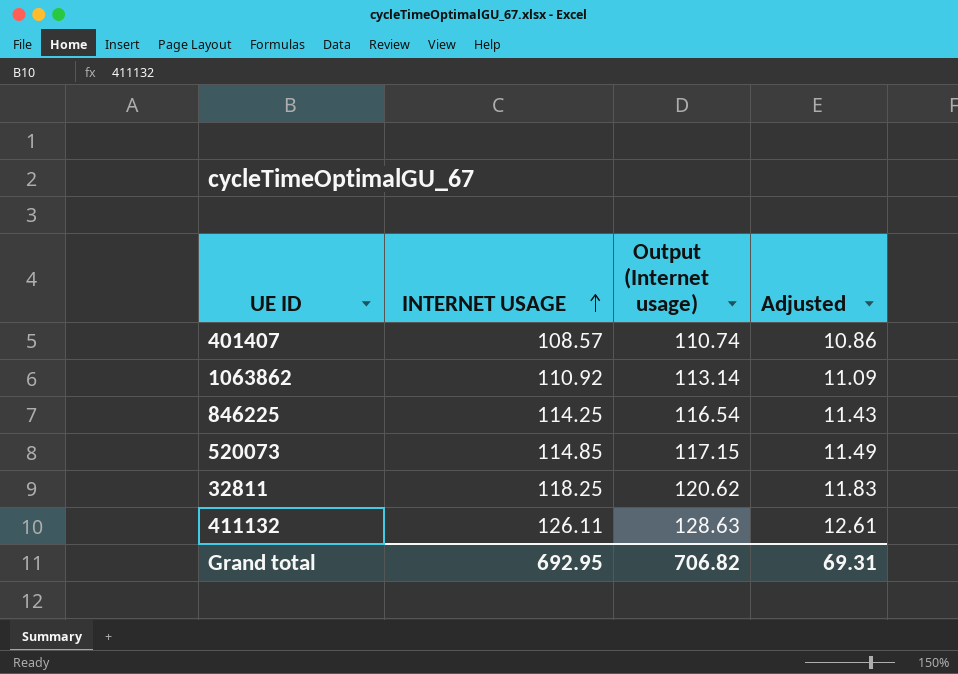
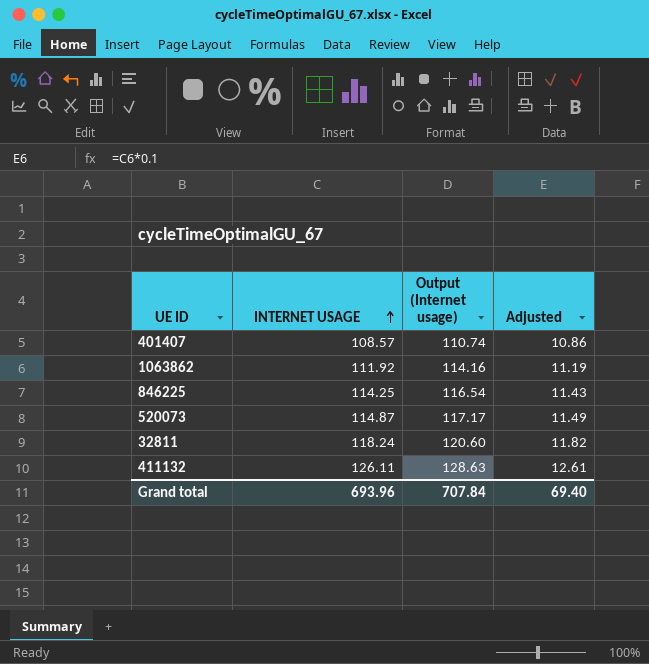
1063862 | INTERNET USAGE: 110.92 -> 111.92
1063862 | Output (Internet usage): 113.14 -> 114.16
1063862 | Adjusted: 11.09 -> 11.19
520073 | INTERNET USAGE: 114.85 -> 114.87
520073 | Output (Internet usage): 117.15 -> 117.17
32811 | INTERNET USAGE: 118.25 -> 118.24
32811 | Output (Internet usage): 120.62 -> 120.60
32811 | Adjusted: 11.83 -> 11.82
Grand total | INTERNET USAGE: 692.95 -> 693.96
Grand total | Output (Internet usage): 706.82 -> 707.84
Grand total | Adjusted: 69.31 -> 69.40

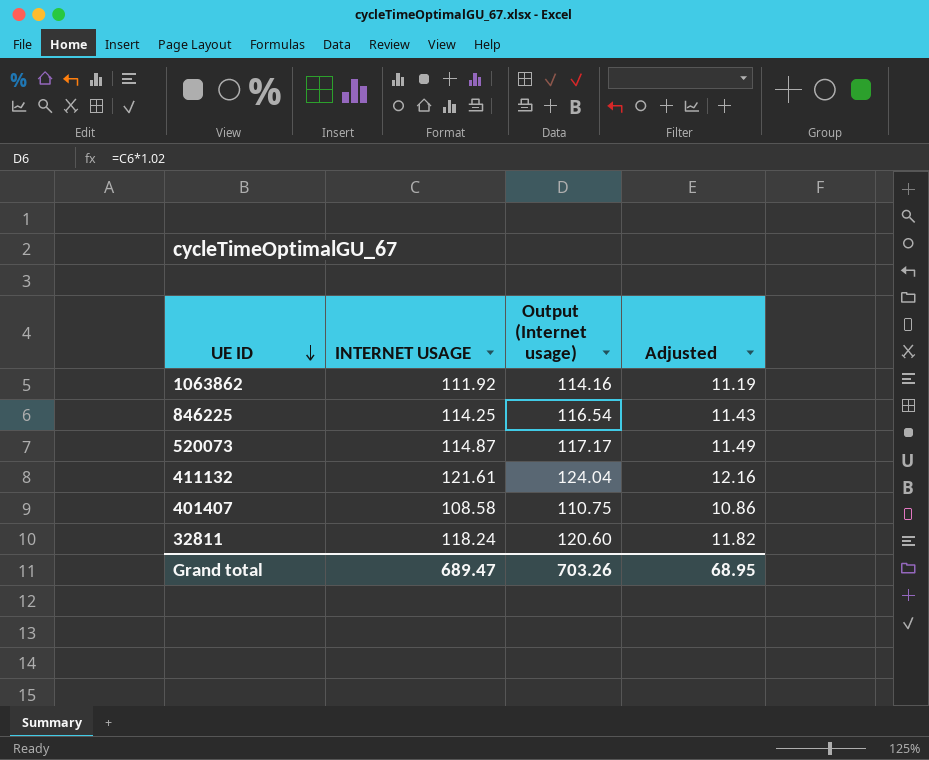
row order: INTERNET USAGE ascending -> UE ID descending
411132 | INTERNET USAGE: 126.11 -> 121.61
411132 | Output (Internet usage): 128.63 -> 124.04
411132 | Adjusted: 12.61 -> 12.16
401407 | INTERNET USAGE: 108.57 -> 108.58
401407 | Output (Internet usage): 110.74 -> 110.75
Grand total | INTERNET USAGE: 693.96 -> 689.47
Grand total | Output (Internet usage): 707.84 -> 703.26
Grand total | Adjusted: 69.40 -> 68.95

